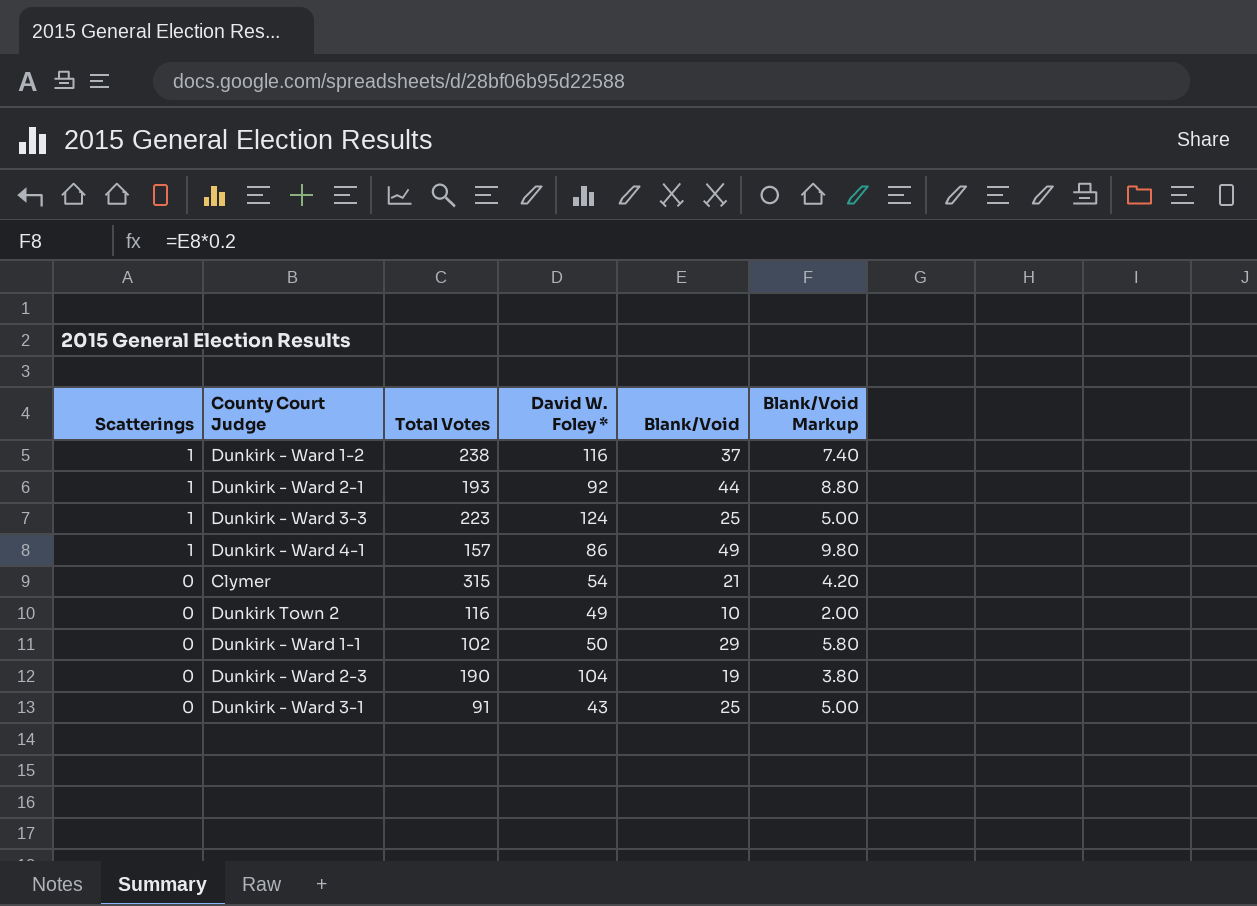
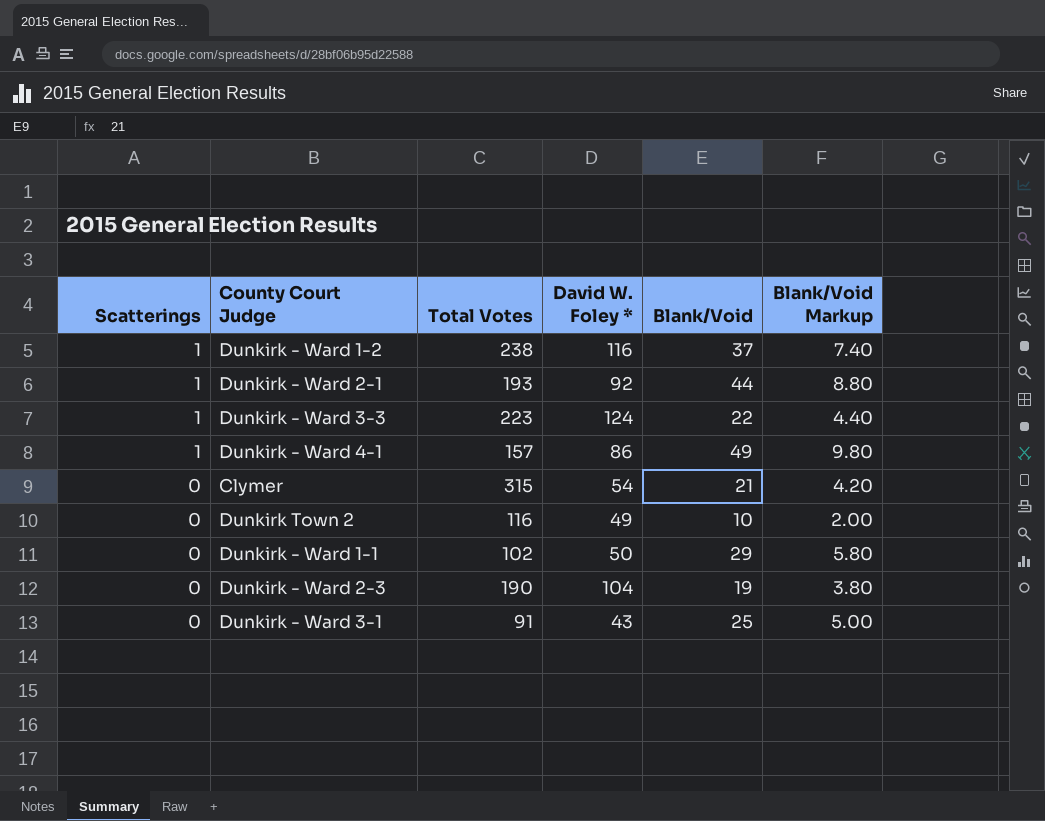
Dunkirk - Ward 3-3 | Blank/Void: 25 -> 22
Dunkirk - Ward 3-3 | Blank/Void Markup: 5.00 -> 4.40

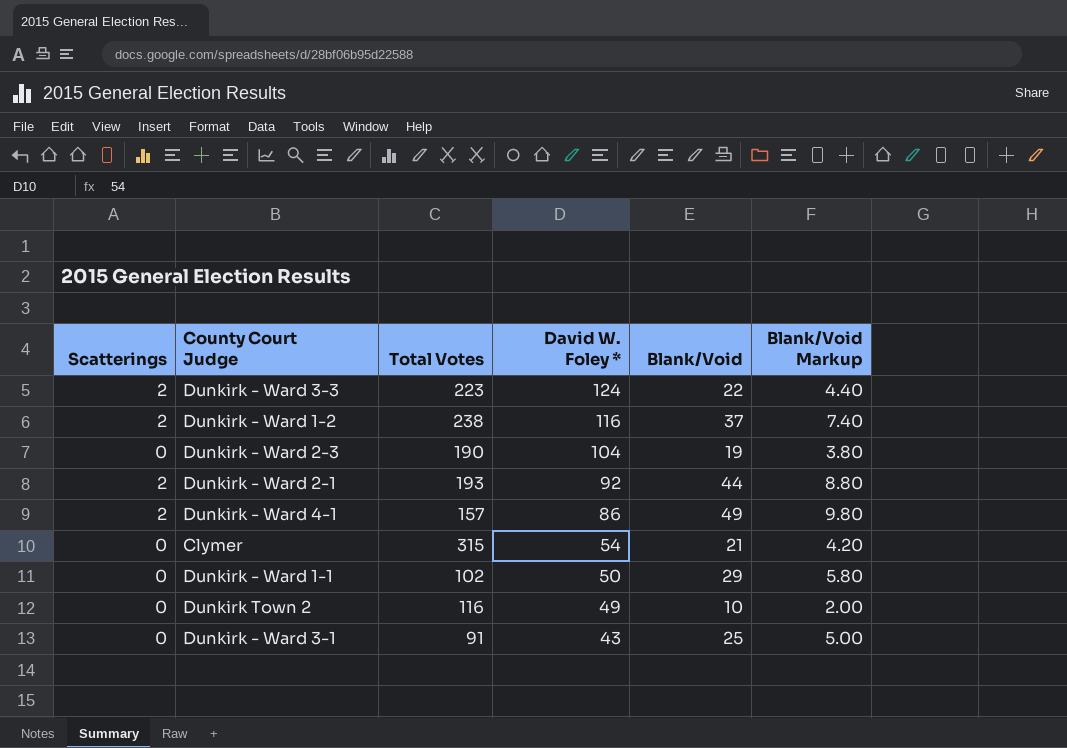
row order: Scatterings descending -> David W. Foley * descending
Dunkirk - Ward 3-3 | Scatterings: 1 -> 2
Dunkirk - Ward 1-2 | Scatterings: 1 -> 2
Dunkirk - Ward 2-1 | Scatterings: 1 -> 2
Dunkirk - Ward 4-1 | Scatterings: 1 -> 2

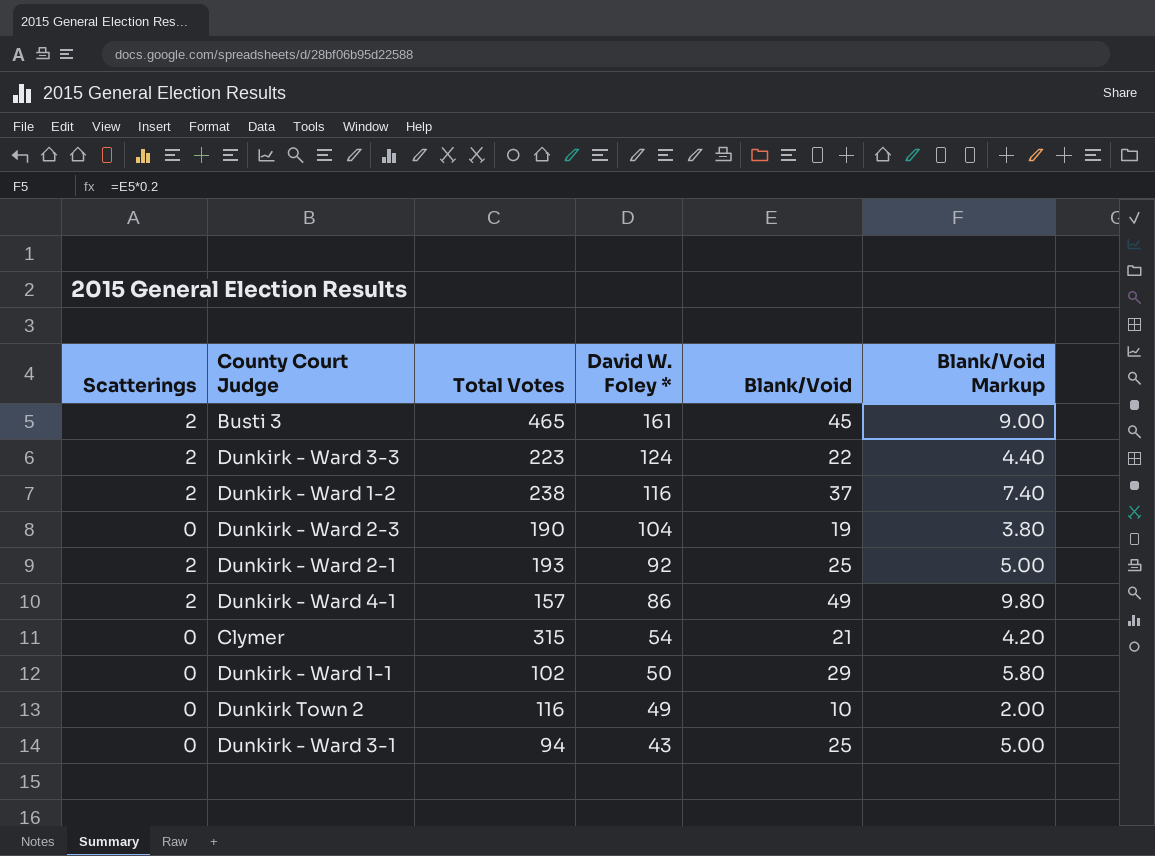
row Busti 3: none -> 2 | 465 | 161 | 45 | 9.00
Dunkirk - Ward 2-1 | Blank/Void: 44 -> 25
Dunkirk - Ward 2-1 | Blank/Void Markup: 8.80 -> 5.00
Dunkirk - Ward 3-1 | Total Votes: 91 -> 94

